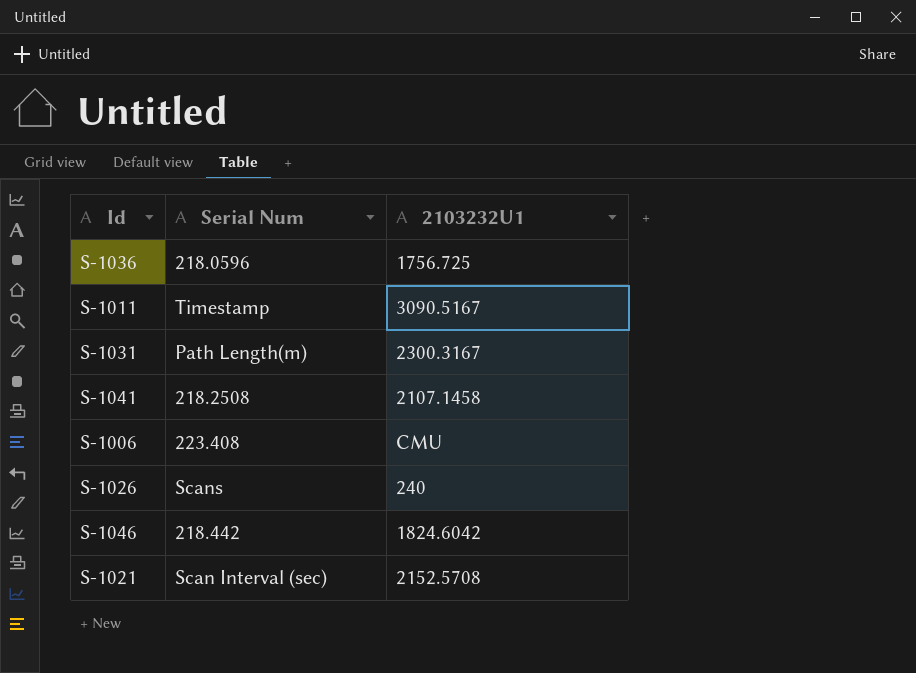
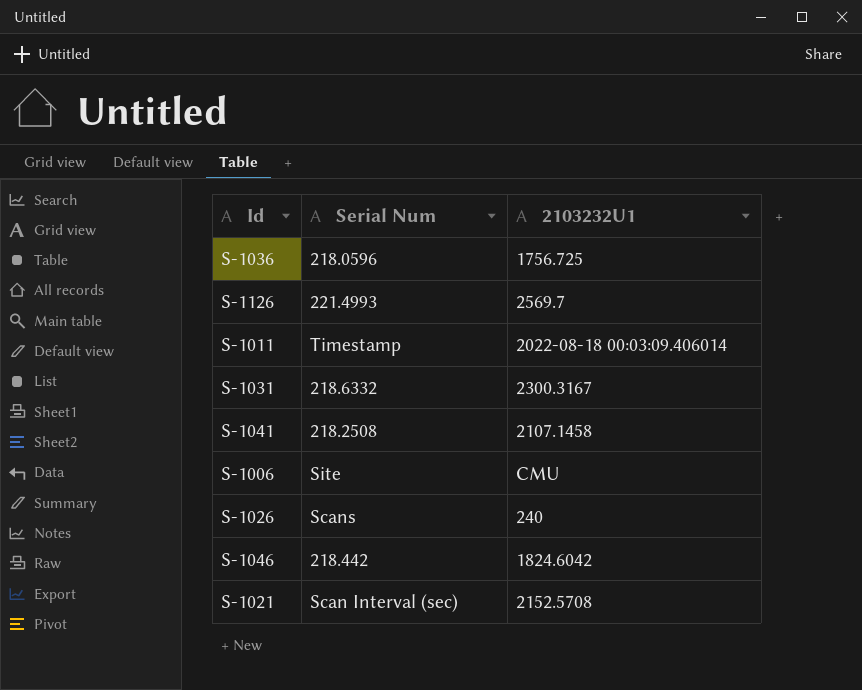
row S-1126: none -> 221.4993 | 2569.7
S-1011 | 2103232U1: 3090.5167 -> 2022-08-18 00:03:09.406014
S-1031 | Serial Num: Path Length(m) -> 218.6332
S-1006 | Serial Num: 223.408 -> Site

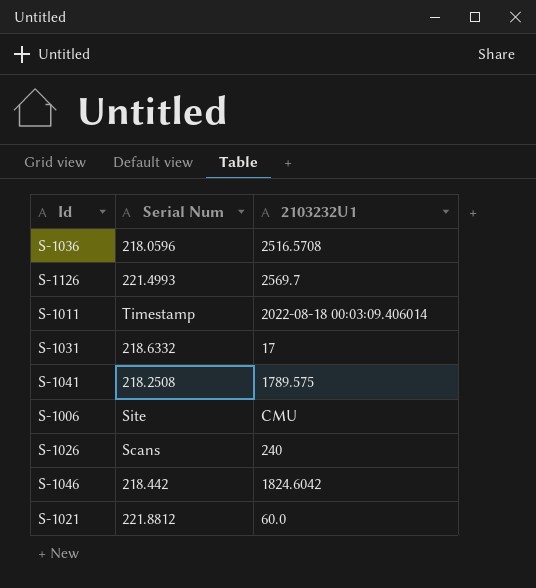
S-1036 | 2103232U1: 1756.725 -> 2516.5708
S-1031 | 2103232U1: 2300.3167 -> 17
S-1041 | 2103232U1: 2107.1458 -> 1789.575
S-1021 | Serial Num: Scan Interval (sec) -> 221.8812
S-1021 | 2103232U1: 2152.5708 -> 60.0

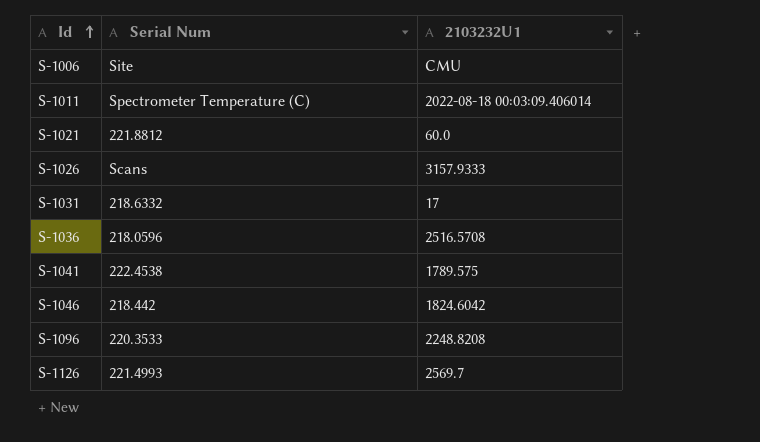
row order: none -> Id ascending
S-1011 | Serial Num: Timestamp -> Spectrometer Temperature (C)
S-1026 | 2103232U1: 240 -> 3157.9333
S-1041 | Serial Num: 218.2508 -> 222.4538
row S-1096: none -> 220.3533 | 2248.8208

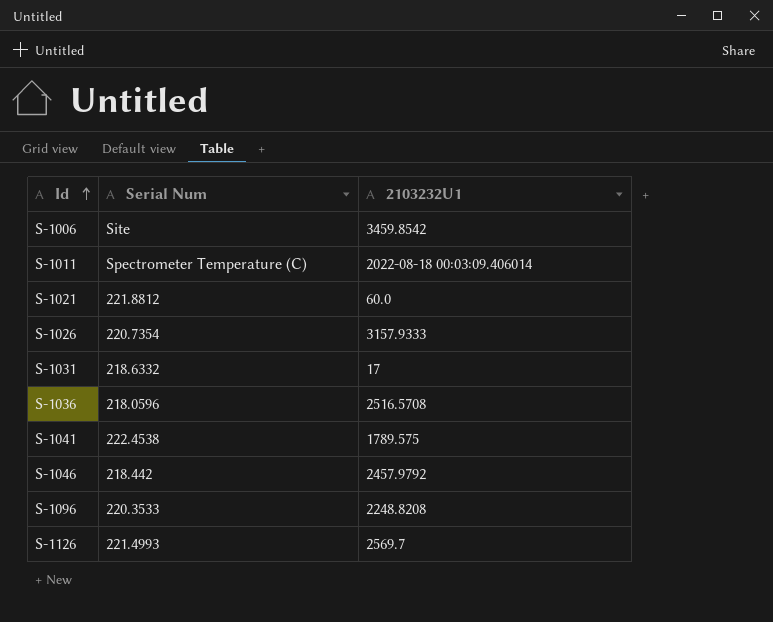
S-1006 | 2103232U1: CMU -> 3459.8542
S-1026 | Serial Num: Scans -> 220.7354
S-1046 | 2103232U1: 1824.6042 -> 2457.9792

